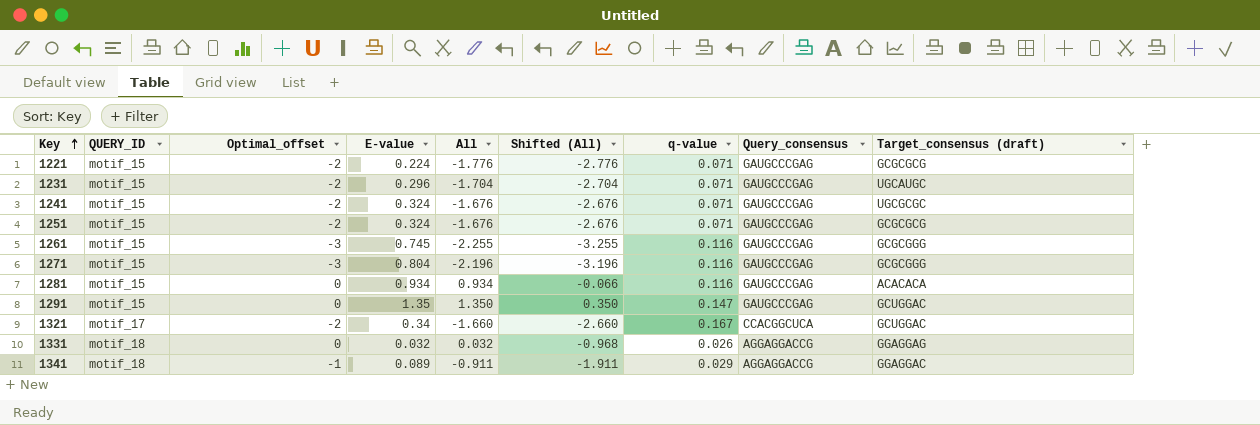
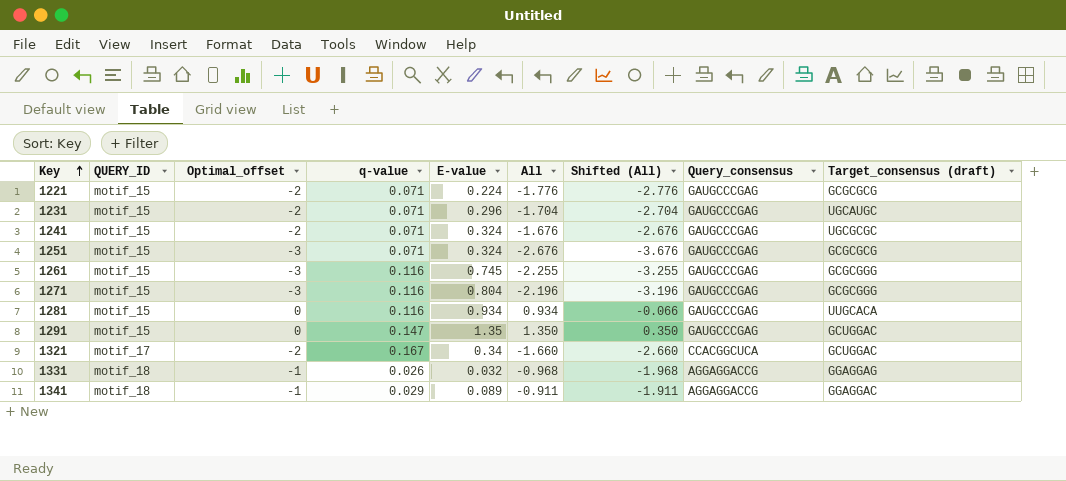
column q-value | position: 7 -> 4
1251 | Optimal_offset: -2 -> -3
1251 | All: -1.676 -> -2.676
1251 | Shifted (All): -2.676 -> -3.676
1281 | Target_consensus (draft): ACACACA -> UUGCACA
1331 | Optimal_offset: 0 -> -1
1331 | All: 0.032 -> -0.968
1331 | Shifted (All): -0.968 -> -1.968

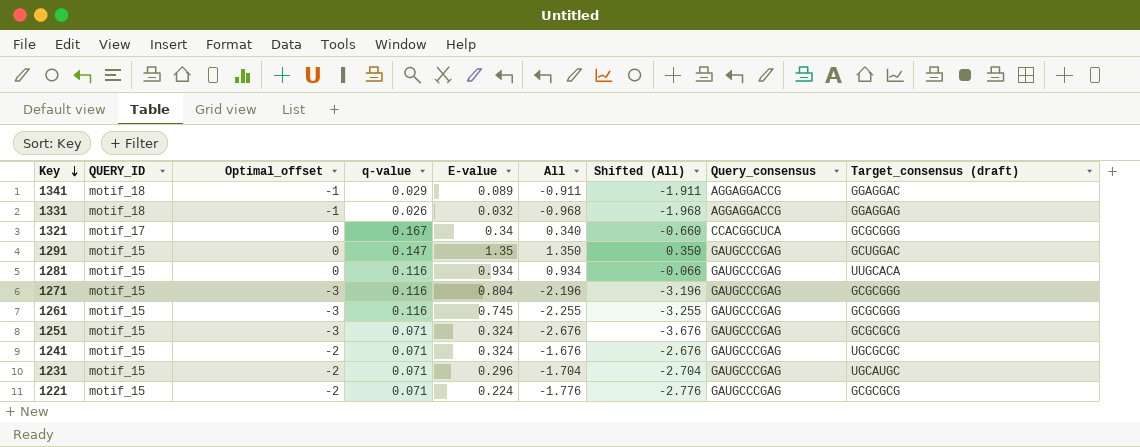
row order: Key ascending -> Key descending
1321 | Optimal_offset: -2 -> 0
1321 | All: -1.660 -> 0.340
1321 | Shifted (All): -2.660 -> -0.660
1321 | Target_consensus (draft): GCUGGAC -> GCGCGGG

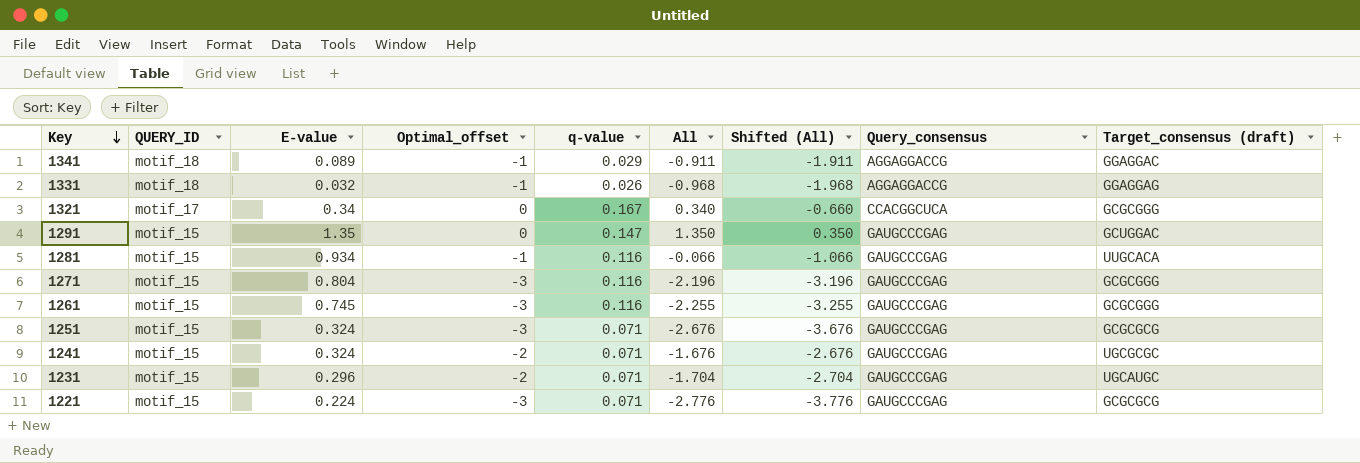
column E-value | position: 5 -> 3
1281 | Optimal_offset: 0 -> -1
1281 | All: 0.934 -> -0.066
1281 | Shifted (All): -0.066 -> -1.066
1221 | Optimal_offset: -2 -> -3
1221 | All: -1.776 -> -2.776
1221 | Shifted (All): -2.776 -> -3.776

